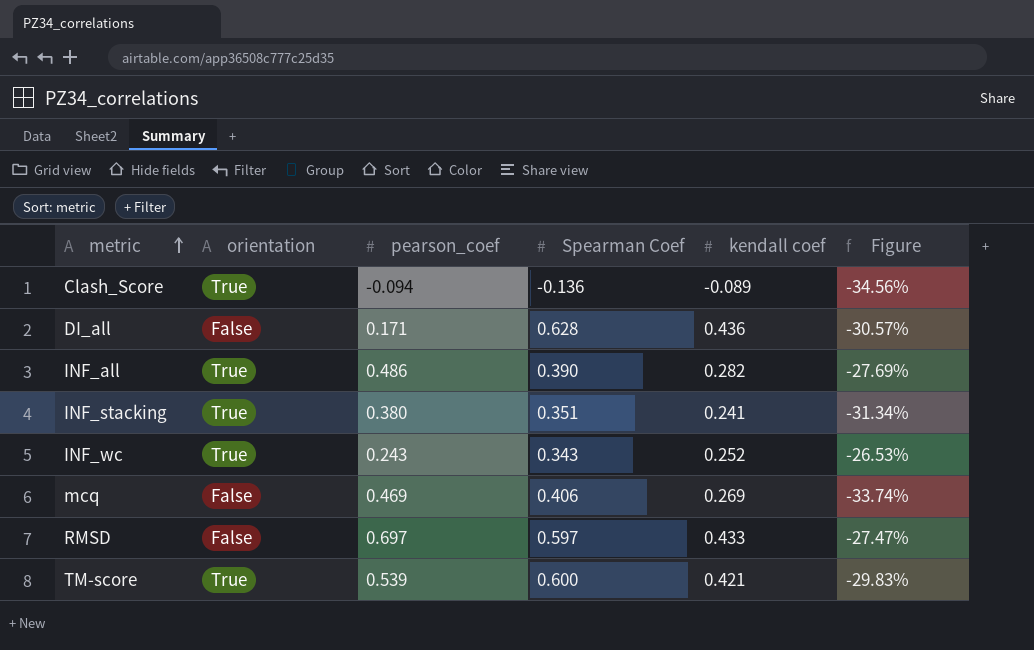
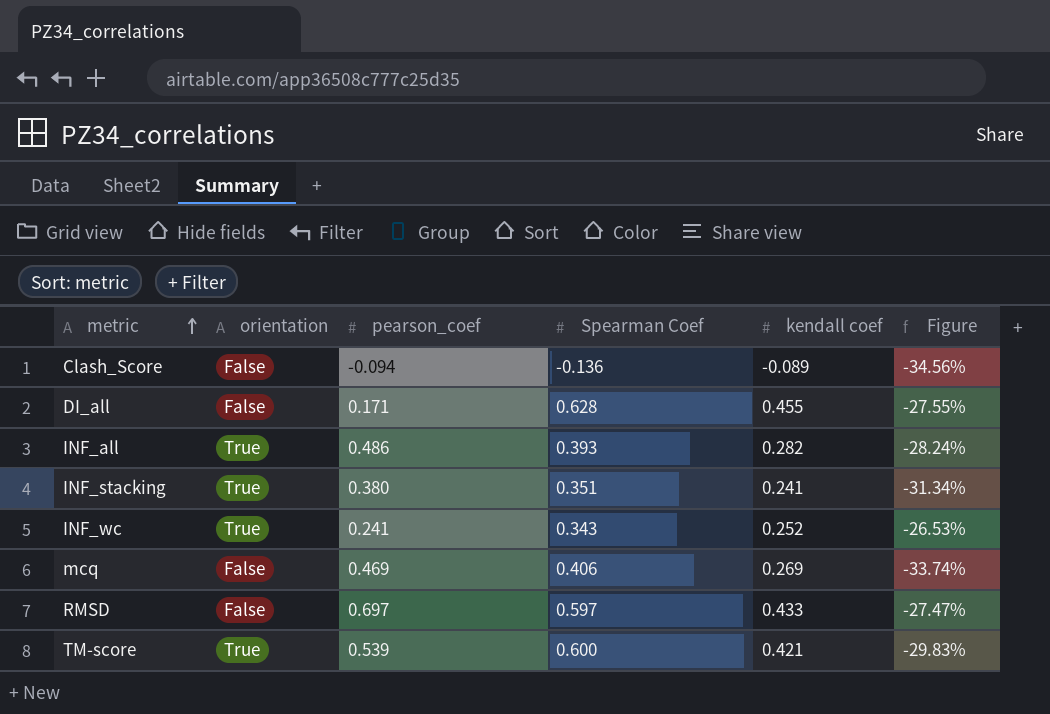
Clash_Score | orientation: True -> False
DI_all | kendall coef: 0.436 -> 0.455
DI_all | Figure: -30.57% -> -27.55%
INF_all | Spearman Coef: 0.390 -> 0.393
INF_all | Figure: -27.69% -> -28.24%
INF_wc | pearson_coef: 0.243 -> 0.241

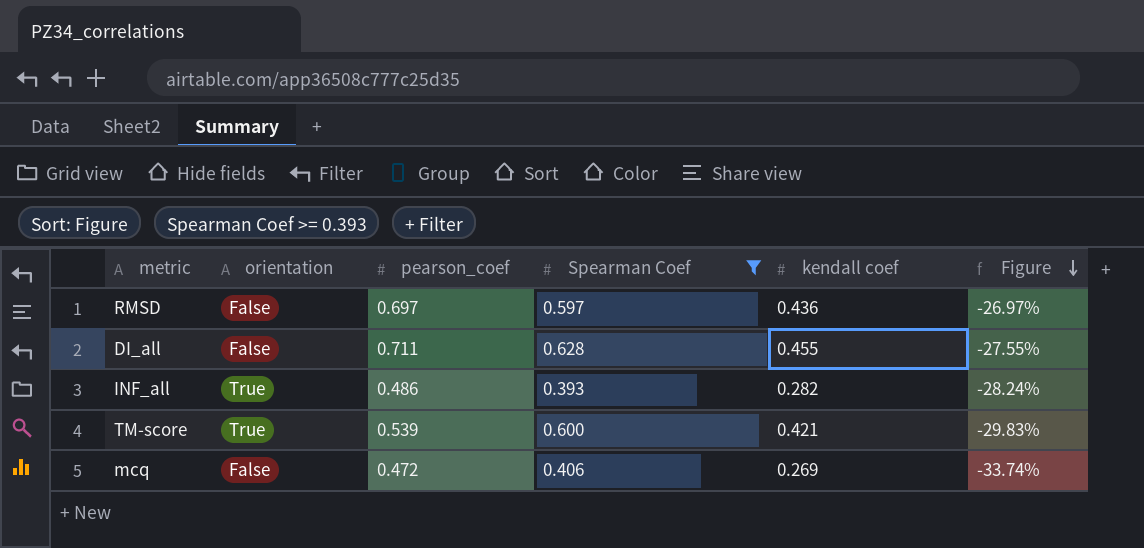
filter: none -> Spearman Coef >= 0.393
row order: metric ascending -> Figure descending
RMSD | kendall coef: 0.433 -> 0.436
RMSD | Figure: -27.47% -> -26.97%
DI_all | pearson_coef: 0.171 -> 0.711
mcq | pearson_coef: 0.469 -> 0.472

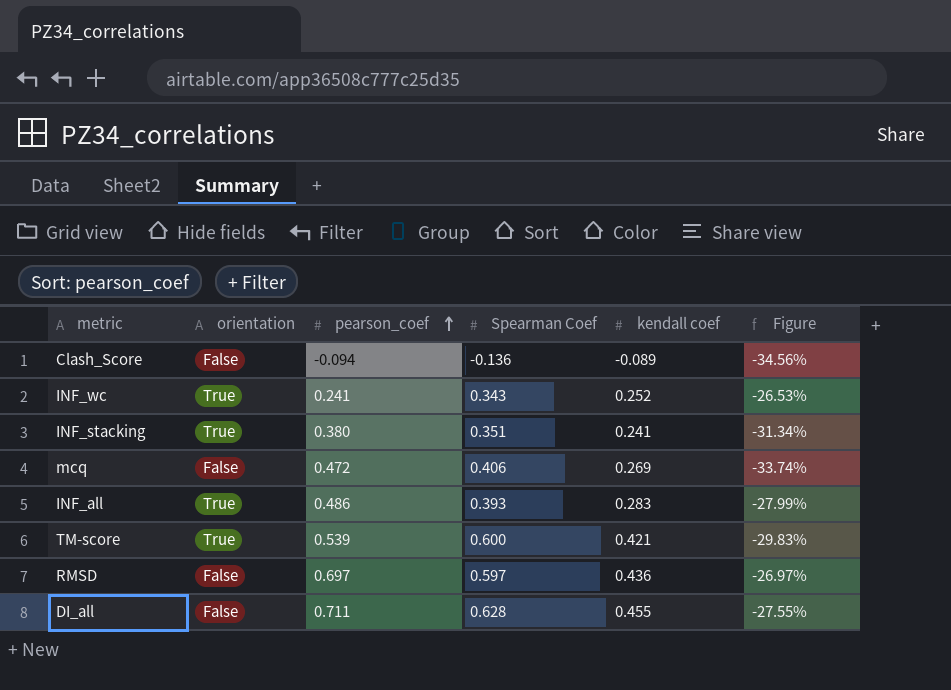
filter: Spearman Coef >= 0.393 -> none
row order: Figure descending -> pearson_coef ascending
INF_all | kendall coef: 0.282 -> 0.283
INF_all | Figure: -28.24% -> -27.99%

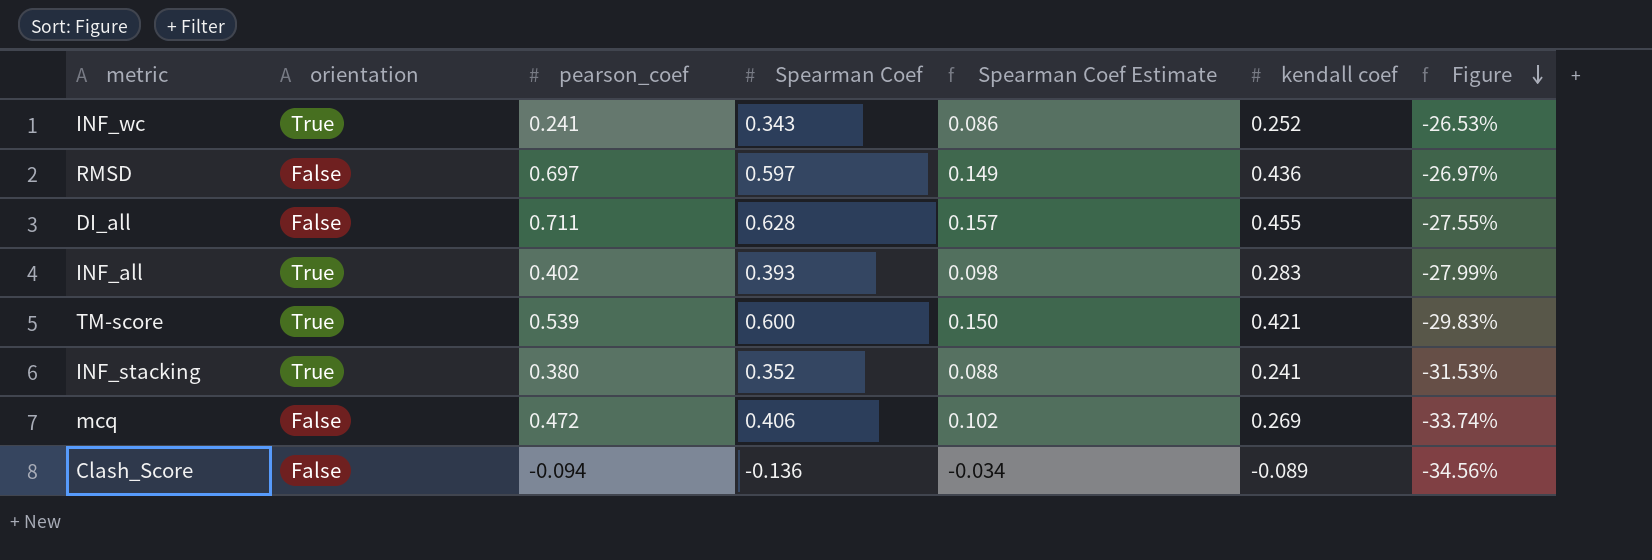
row order: pearson_coef ascending -> Figure descending
column Spearman Coef Estimate | formula: none -> [Spearman Coef] * 0.25
INF_all | pearson_coef: 0.486 -> 0.402
INF_stacking | Spearman Coef: 0.351 -> 0.352
INF_stacking | Figure: -31.34% -> -31.53%

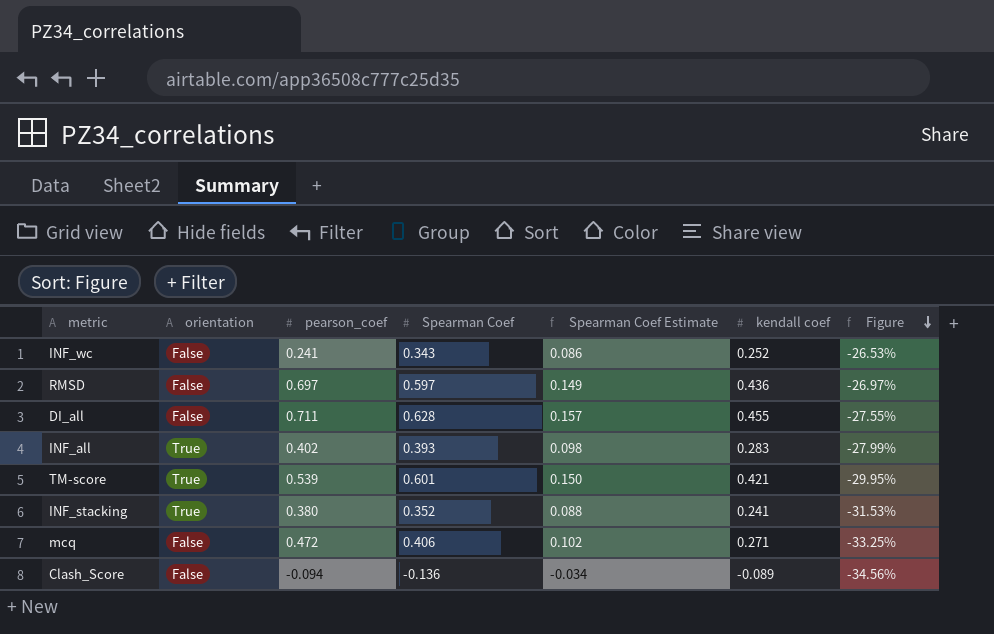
INF_wc | orientation: True -> False
TM-score | Spearman Coef: 0.600 -> 0.601
TM-score | Figure: -29.83% -> -29.95%
mcq | kendall coef: 0.269 -> 0.271
mcq | Figure: -33.74% -> -33.25%

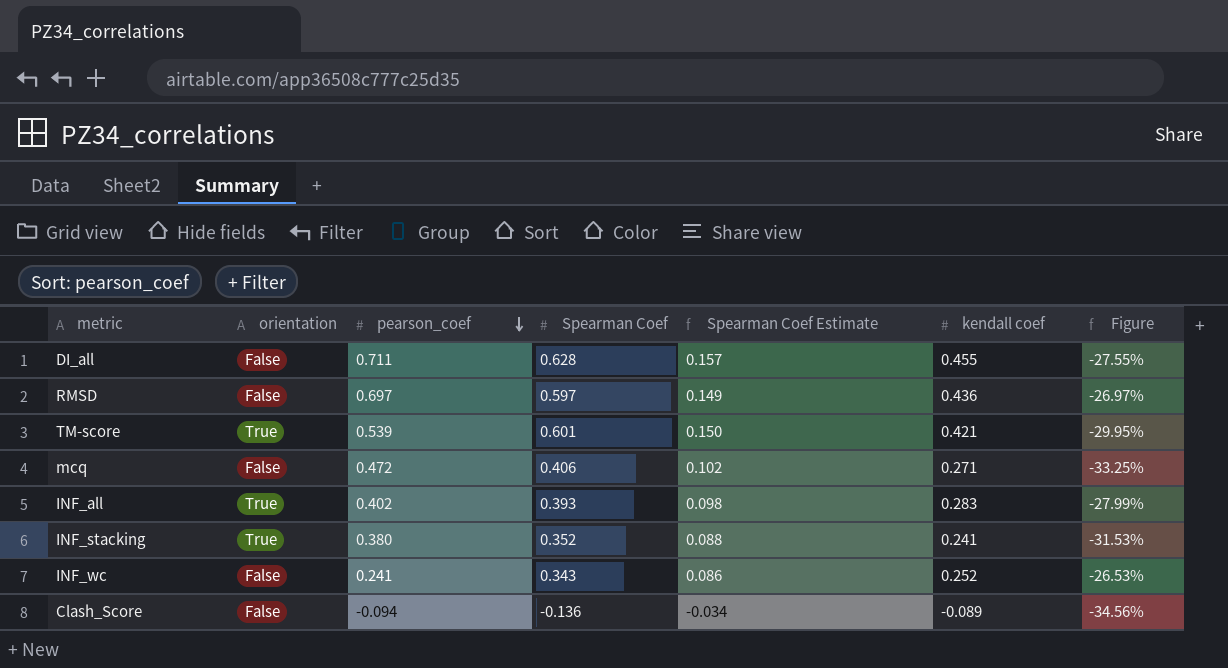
row order: Figure descending -> pearson_coef descending

